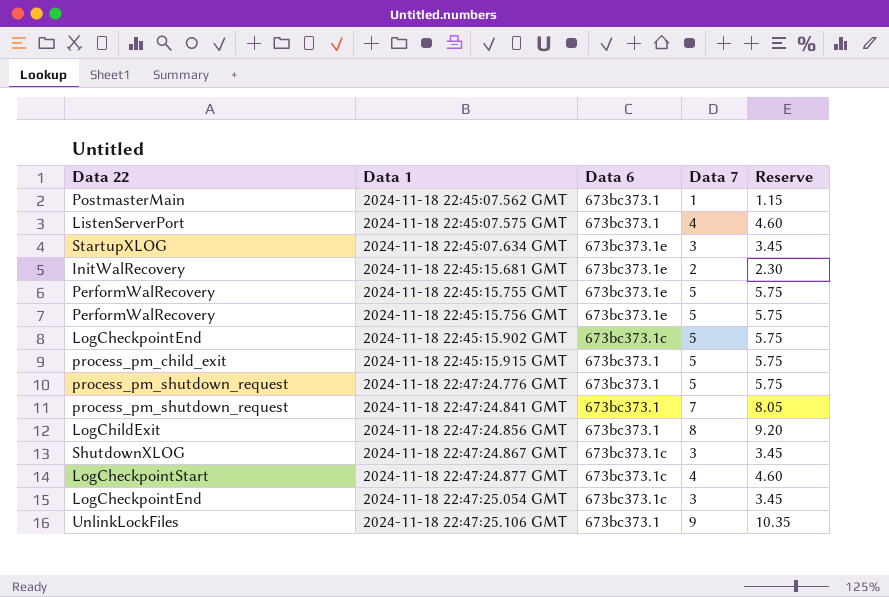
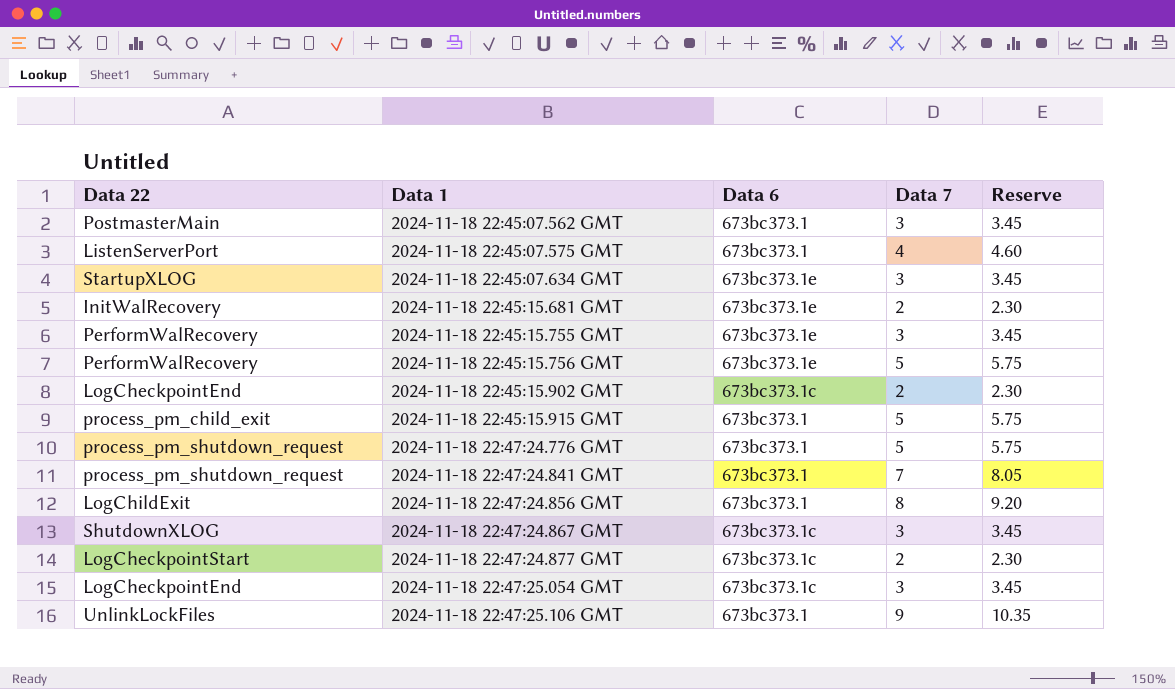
2024-11-18 22:45:07.562 GMT | Data 7: 1 -> 3
2024-11-18 22:45:07.562 GMT | Reserve: 1.15 -> 3.45
2024-11-18 22:45:15.755 GMT | Data 7: 5 -> 3
2024-11-18 22:45:15.755 GMT | Reserve: 5.75 -> 3.45
2024-11-18 22:45:15.902 GMT | Data 7: 5 -> 2
2024-11-18 22:45:15.902 GMT | Reserve: 5.75 -> 2.30
2024-11-18 22:47:24.877 GMT | Data 7: 4 -> 2
2024-11-18 22:47:24.877 GMT | Reserve: 4.60 -> 2.30

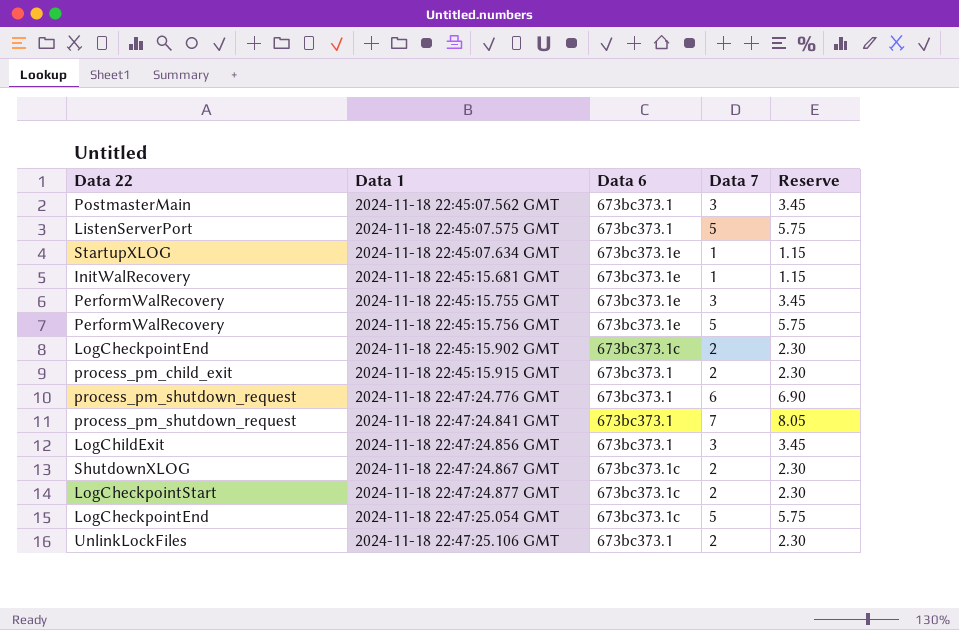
2024-11-18 22:45:07.575 GMT | Data 7: 4 -> 5
2024-11-18 22:45:07.575 GMT | Reserve: 4.60 -> 5.75
2024-11-18 22:45:07.634 GMT | Data 7: 3 -> 1
2024-11-18 22:45:07.634 GMT | Reserve: 3.45 -> 1.15
2024-11-18 22:45:15.681 GMT | Data 7: 2 -> 1
2024-11-18 22:45:15.681 GMT | Reserve: 2.30 -> 1.15
2024-11-18 22:45:15.915 GMT | Data 7: 5 -> 2
2024-11-18 22:45:15.915 GMT | Reserve: 5.75 -> 2.30
2024-11-18 22:47:24.776 GMT | Data 7: 5 -> 6
2024-11-18 22:47:24.776 GMT | Reserve: 5.75 -> 6.90
2024-11-18 22:47:24.856 GMT | Data 7: 8 -> 3
2024-11-18 22:47:24.856 GMT | Reserve: 9.20 -> 3.45
2024-11-18 22:47:24.867 GMT | Data 7: 3 -> 2
2024-11-18 22:47:24.867 GMT | Reserve: 3.45 -> 2.30
2024-11-18 22:47:25.054 GMT | Data 7: 3 -> 5
2024-11-18 22:47:25.054 GMT | Reserve: 3.45 -> 5.75
2024-11-18 22:47:25.106 GMT | Data 7: 9 -> 2
2024-11-18 22:47:25.106 GMT | Reserve: 10.35 -> 2.30

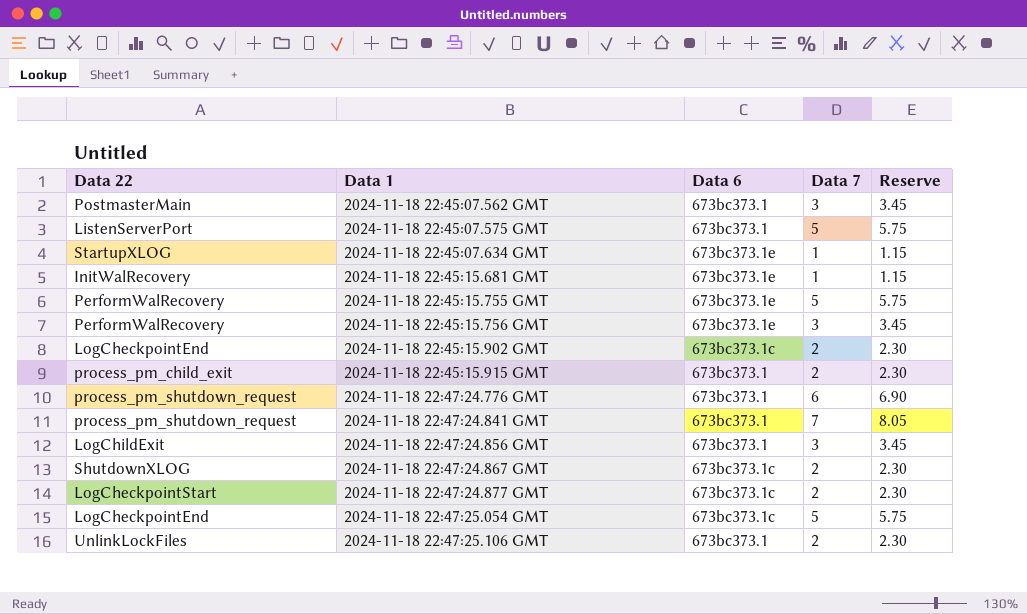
2024-11-18 22:45:15.755 GMT | Data 7: 3 -> 5
2024-11-18 22:45:15.755 GMT | Reserve: 3.45 -> 5.75
2024-11-18 22:45:15.756 GMT | Data 7: 5 -> 3
2024-11-18 22:45:15.756 GMT | Reserve: 5.75 -> 3.45

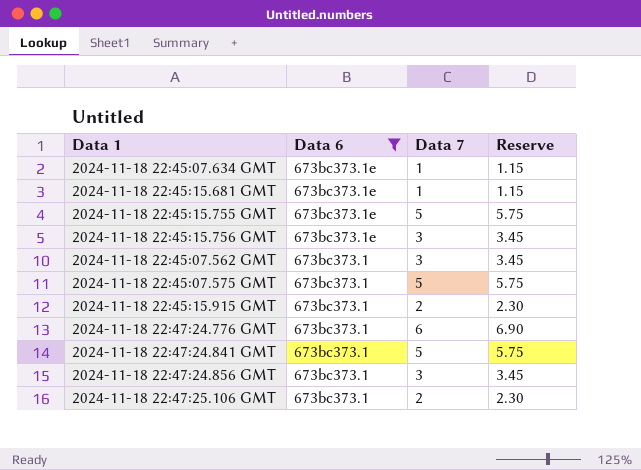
filter: none -> Data 6 != 673bc373.1c
row order: Data 1 ascending -> Data 6 descending
column Data 22 | position: 1 -> none
2024-11-18 22:47:24.841 GMT | Data 7: 7 -> 5
2024-11-18 22:47:24.841 GMT | Reserve: 8.05 -> 5.75

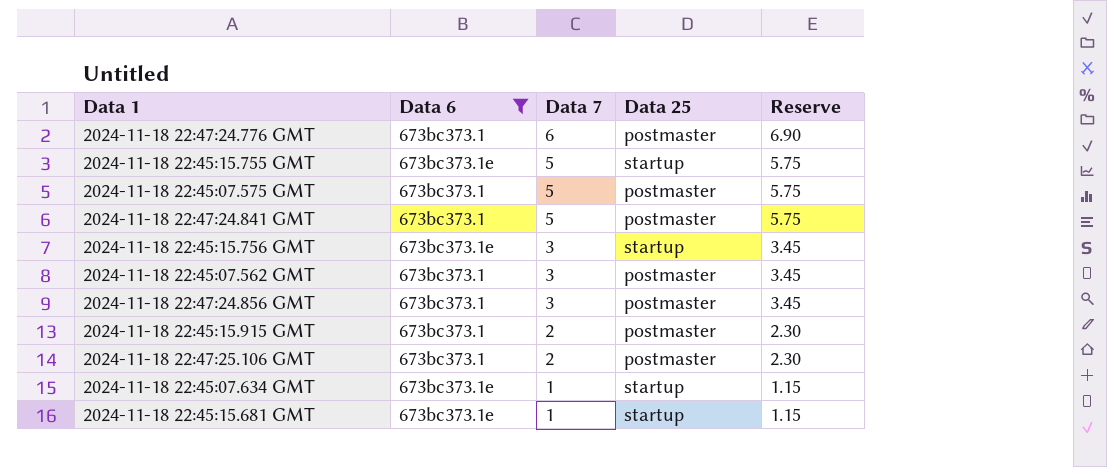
row order: Data 6 descending -> Data 7 descending
column Data 25 | position: none -> 4

